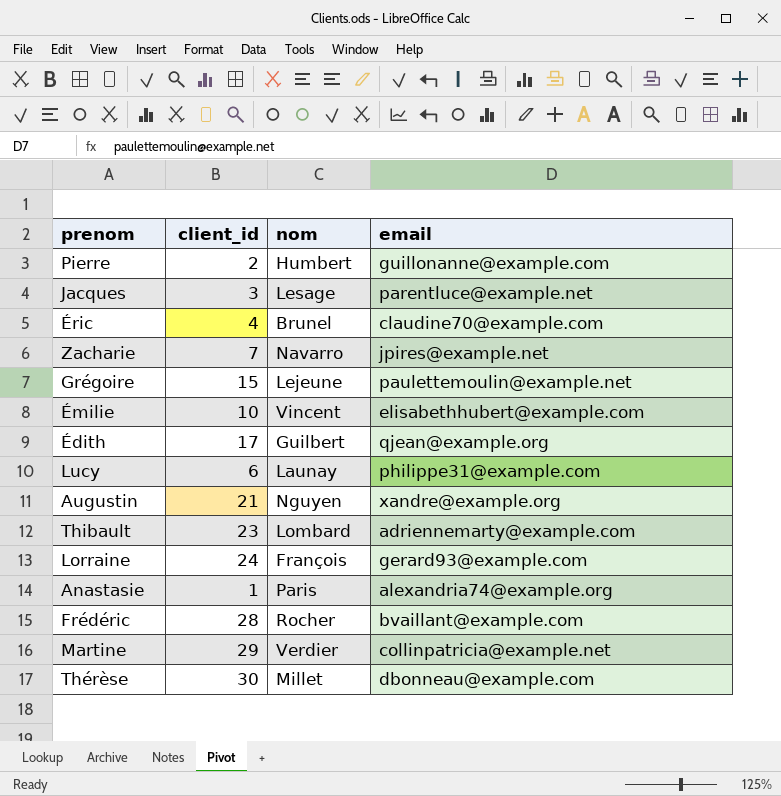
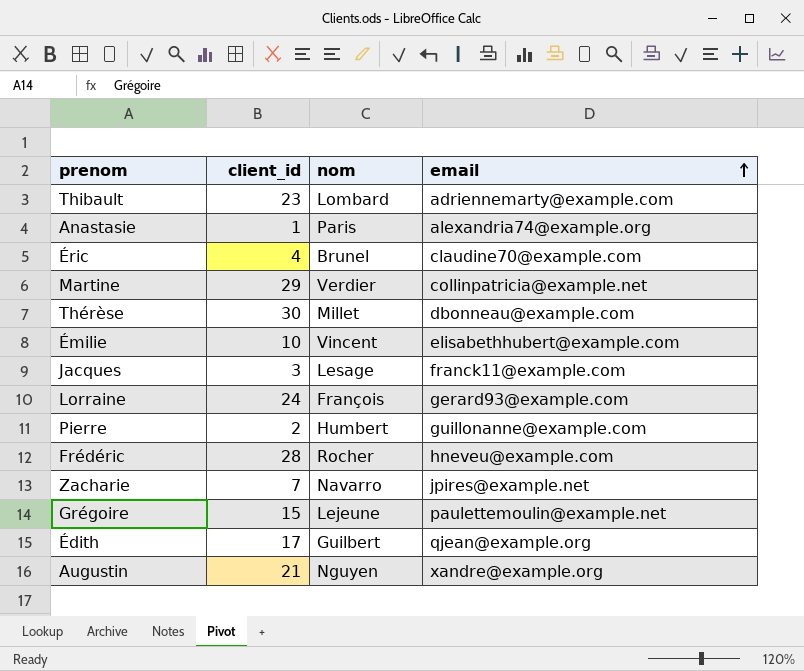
row order: none -> email ascending
row Lucy: 6 | Launay | philippe31@example.com -> none
Jacques | email: parentluce@example.net -> franck11@example.com
Frédéric | email: bvaillant@example.com -> hneveu@example.com

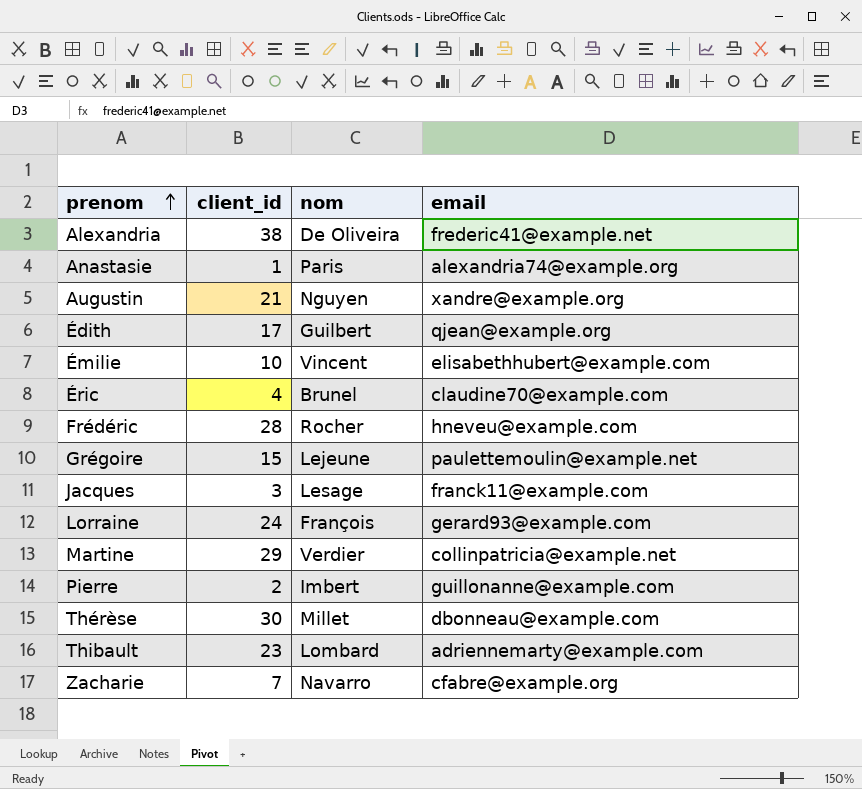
row order: email ascending -> prenom ascending
row Alexandria: none -> 38 | De Oliveira | frederic41@example.net
Pierre | nom: Humbert -> Imbert
Zacharie | email: jpires@example.net -> cfabre@example.org

